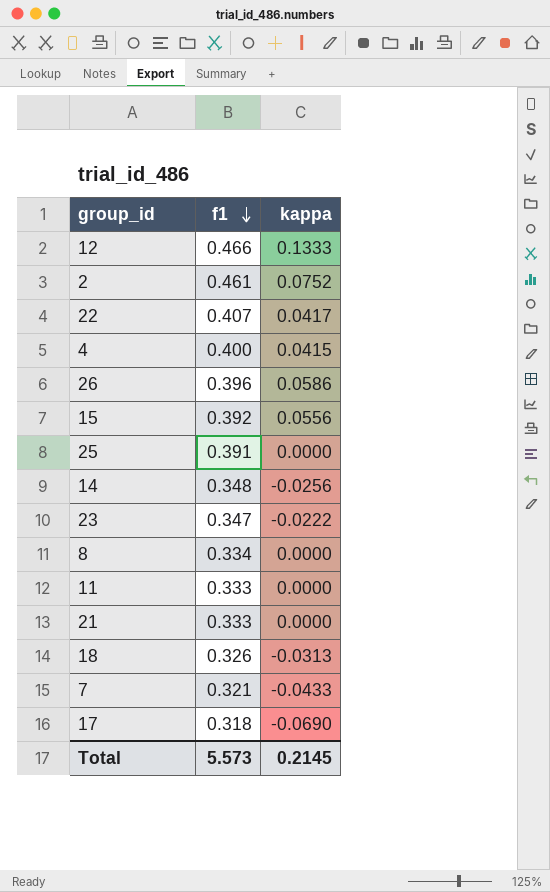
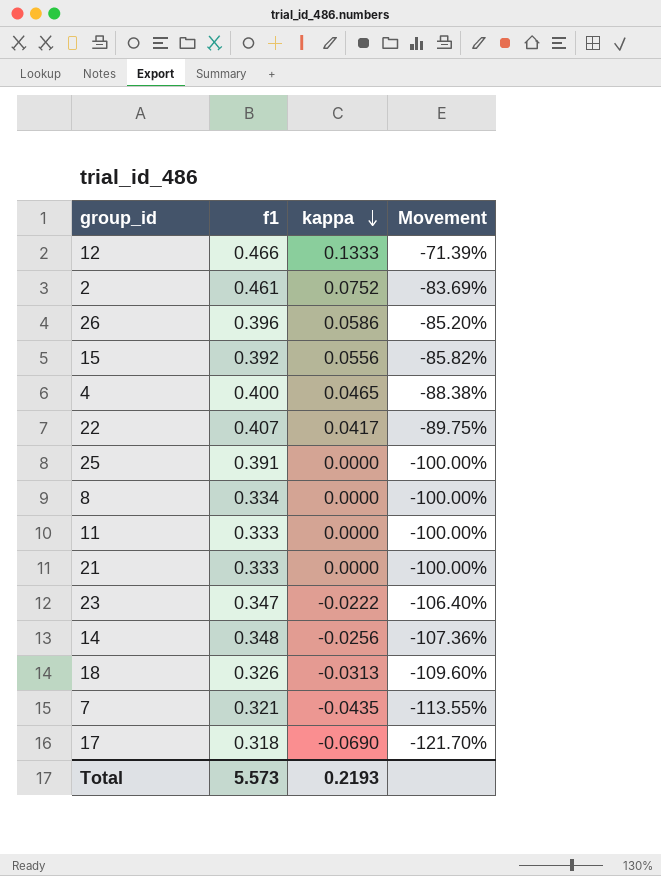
row order: f1 descending -> kappa descending
column Movement | formula: none -> ([kappa] - [f1]) / [f1]
4 | kappa: 0.0415 -> 0.0465
7 | kappa: -0.0433 -> -0.0435
Total | kappa: 0.2145 -> 0.2193

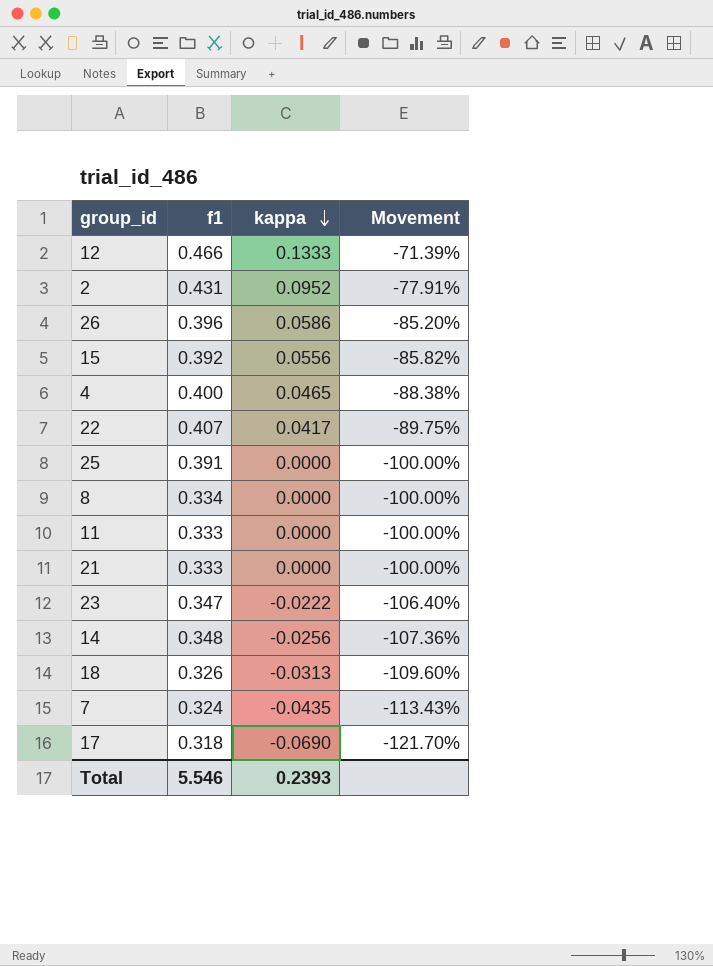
2 | f1: 0.461 -> 0.431
2 | kappa: 0.0752 -> 0.0952
2 | Movement: -83.69% -> -77.91%
7 | f1: 0.321 -> 0.324
7 | Movement: -113.55% -> -113.43%
Total | f1: 5.573 -> 5.546
Total | kappa: 0.2193 -> 0.2393

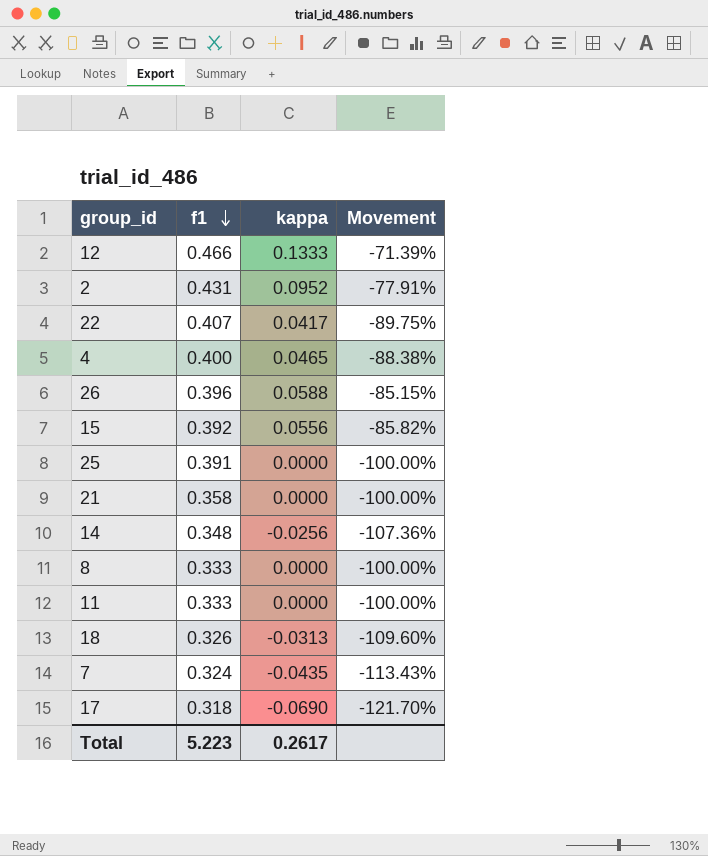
row order: kappa descending -> f1 descending
row 23: 0.347 | -0.0222 | -106.40% -> none
26 | kappa: 0.0586 -> 0.0588
26 | Movement: -85.20% -> -85.15%
21 | f1: 0.333 -> 0.358
8 | f1: 0.334 -> 0.333
Total | f1: 5.546 -> 5.223
Total | kappa: 0.2393 -> 0.2617

